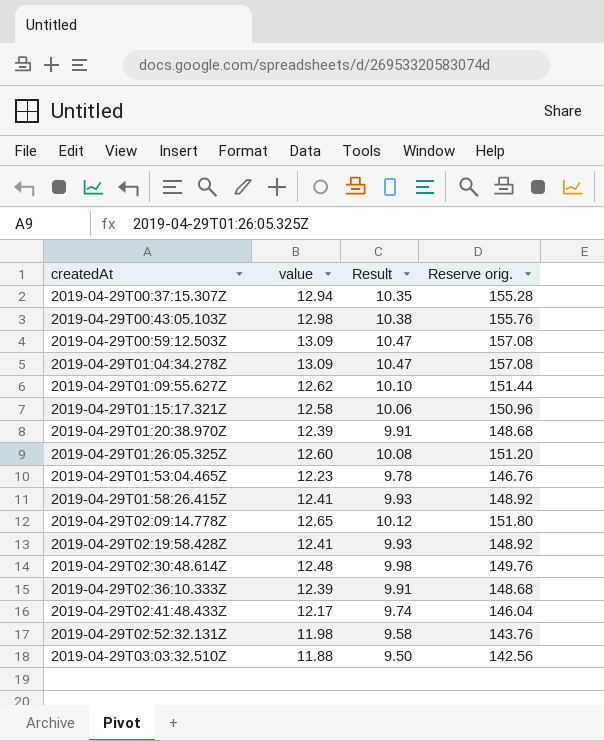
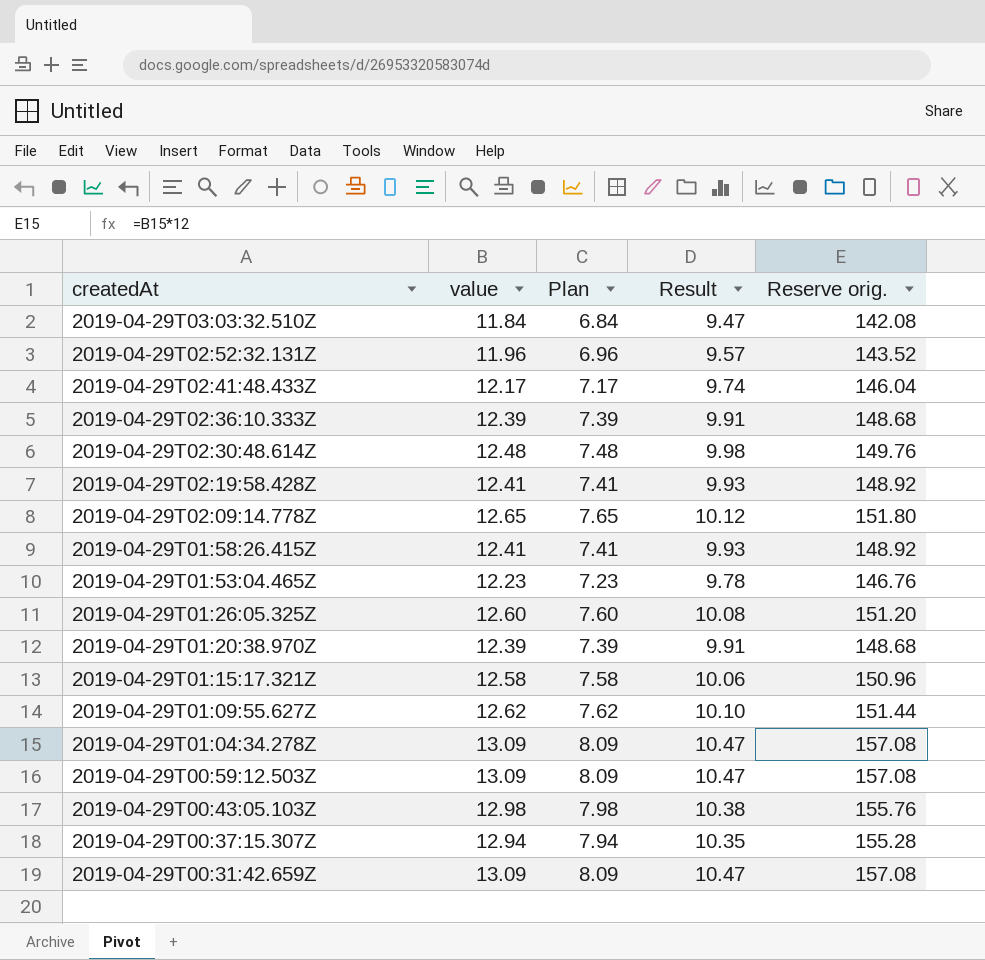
row order: createdAt ascending -> createdAt descending
column Plan | formula: none -> [value] - 5
2019-04-29T03:03:32.510Z | value: 11.88 -> 11.84
2019-04-29T03:03:32.510Z | Result: 9.50 -> 9.47
2019-04-29T03:03:32.510Z | Reserve orig.: 142.56 -> 142.08
2019-04-29T02:52:32.131Z | value: 11.98 -> 11.96
2019-04-29T02:52:32.131Z | Result: 9.58 -> 9.57
2019-04-29T02:52:32.131Z | Reserve orig.: 143.76 -> 143.52
row 2019-04-29T00:31:42.659Z: none -> 13.09 | 8.09 | 10.47 | 157.08

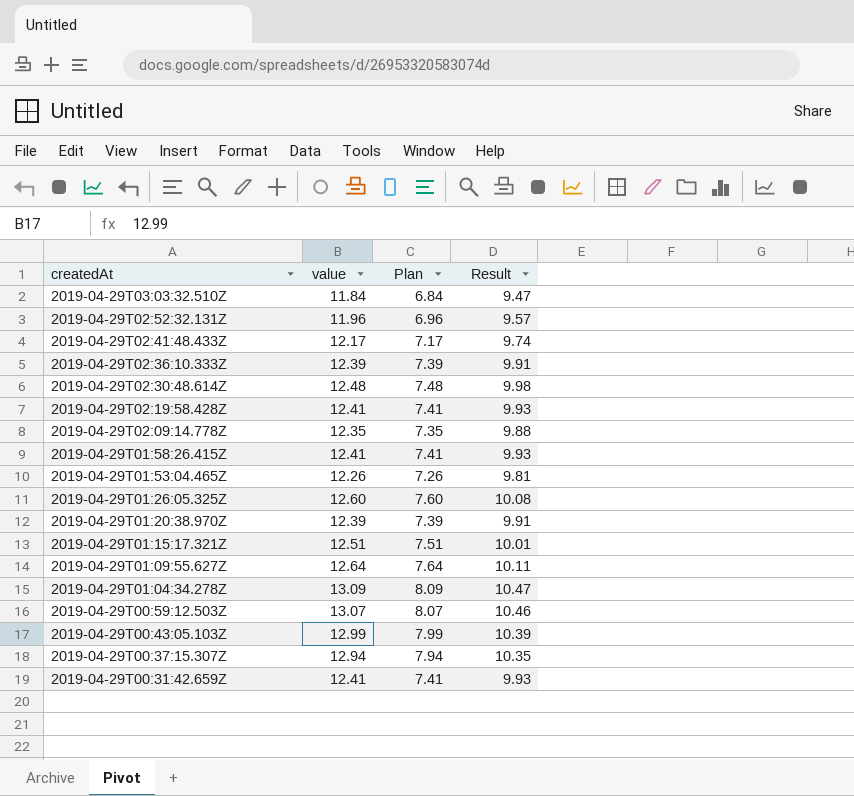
column Reserve orig. | formula: [value] * 12 -> none
2019-04-29T02:09:14.778Z | value: 12.65 -> 12.35
2019-04-29T02:09:14.778Z | Plan: 7.65 -> 7.35
2019-04-29T02:09:14.778Z | Result: 10.12 -> 9.88
2019-04-29T01:53:04.465Z | value: 12.23 -> 12.26
2019-04-29T01:53:04.465Z | Plan: 7.23 -> 7.26
2019-04-29T01:53:04.465Z | Result: 9.78 -> 9.81
2019-04-29T01:15:17.321Z | value: 12.58 -> 12.51
2019-04-29T01:15:17.321Z | Plan: 7.58 -> 7.51
2019-04-29T01:15:17.321Z | Result: 10.06 -> 10.01
2019-04-29T01:09:55.627Z | value: 12.62 -> 12.64
2019-04-29T01:09:55.627Z | Plan: 7.62 -> 7.64
2019-04-29T01:09:55.627Z | Result: 10.10 -> 10.11
2019-04-29T00:59:12.503Z | value: 13.09 -> 13.07
2019-04-29T00:59:12.503Z | Plan: 8.09 -> 8.07
2019-04-29T00:59:12.503Z | Result: 10.47 -> 10.46
2019-04-29T00:43:05.103Z | value: 12.98 -> 12.99
2019-04-29T00:43:05.103Z | Plan: 7.98 -> 7.99
2019-04-29T00:43:05.103Z | Result: 10.38 -> 10.39
2019-04-29T00:31:42.659Z | value: 13.09 -> 12.41
2019-04-29T00:31:42.659Z | Plan: 8.09 -> 7.41
2019-04-29T00:31:42.659Z | Result: 10.47 -> 9.93

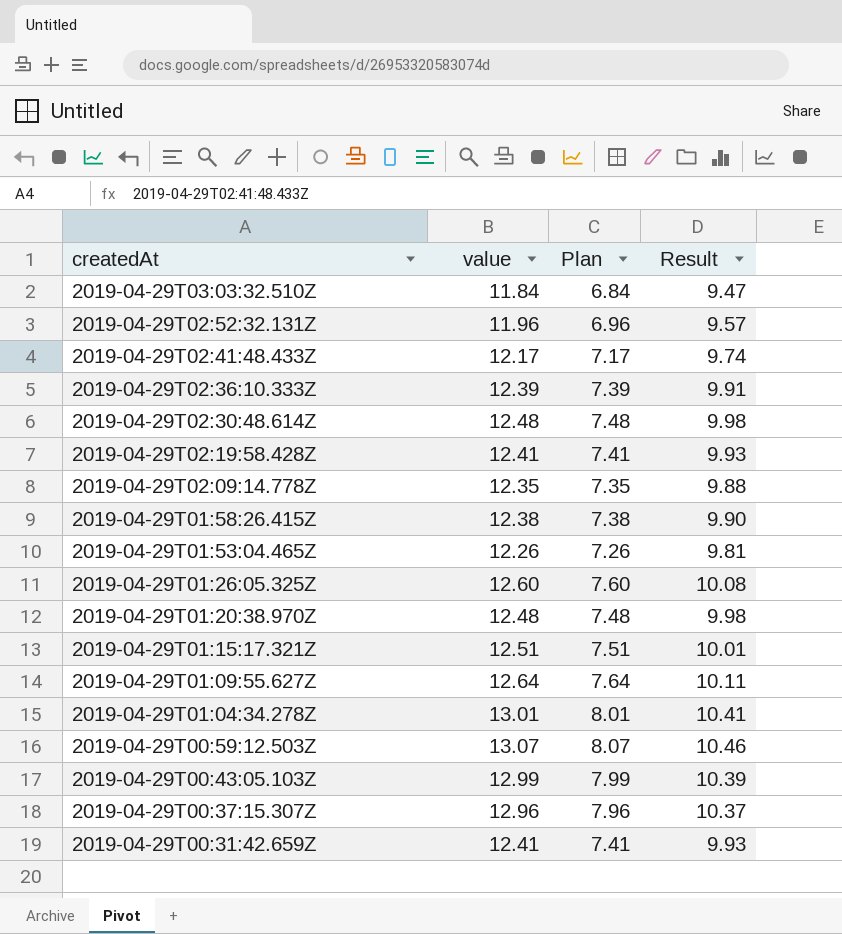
2019-04-29T01:58:26.415Z | value: 12.41 -> 12.38
2019-04-29T01:58:26.415Z | Plan: 7.41 -> 7.38
2019-04-29T01:58:26.415Z | Result: 9.93 -> 9.90
2019-04-29T01:20:38.970Z | value: 12.39 -> 12.48
2019-04-29T01:20:38.970Z | Plan: 7.39 -> 7.48
2019-04-29T01:20:38.970Z | Result: 9.91 -> 9.98
2019-04-29T01:04:34.278Z | value: 13.09 -> 13.01
2019-04-29T01:04:34.278Z | Plan: 8.09 -> 8.01
2019-04-29T01:04:34.278Z | Result: 10.47 -> 10.41
2019-04-29T00:37:15.307Z | value: 12.94 -> 12.96
2019-04-29T00:37:15.307Z | Plan: 7.94 -> 7.96
2019-04-29T00:37:15.307Z | Result: 10.35 -> 10.37

